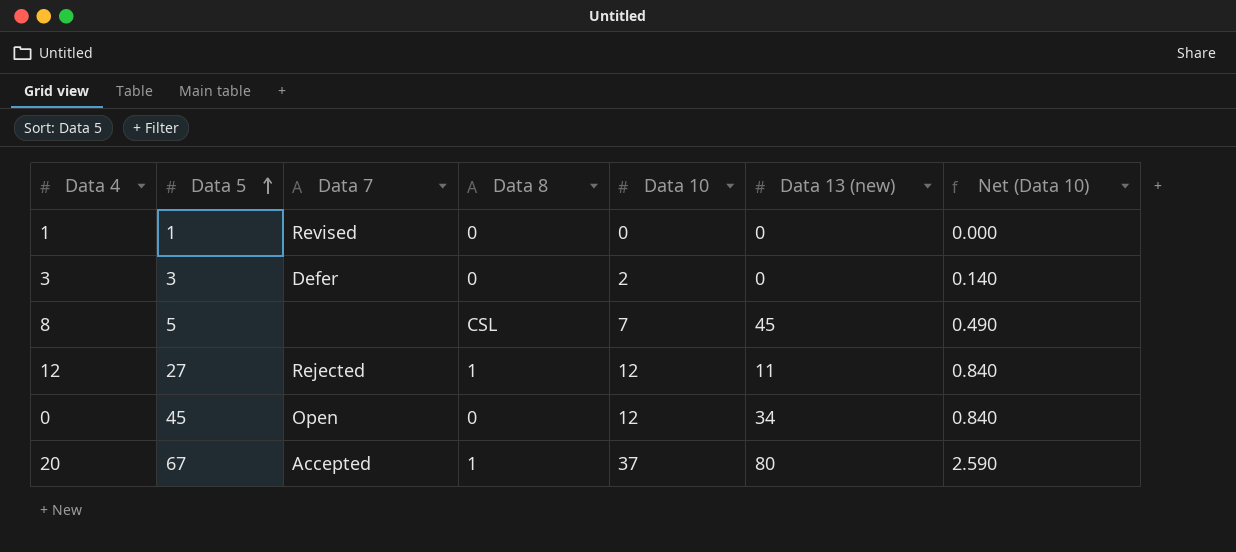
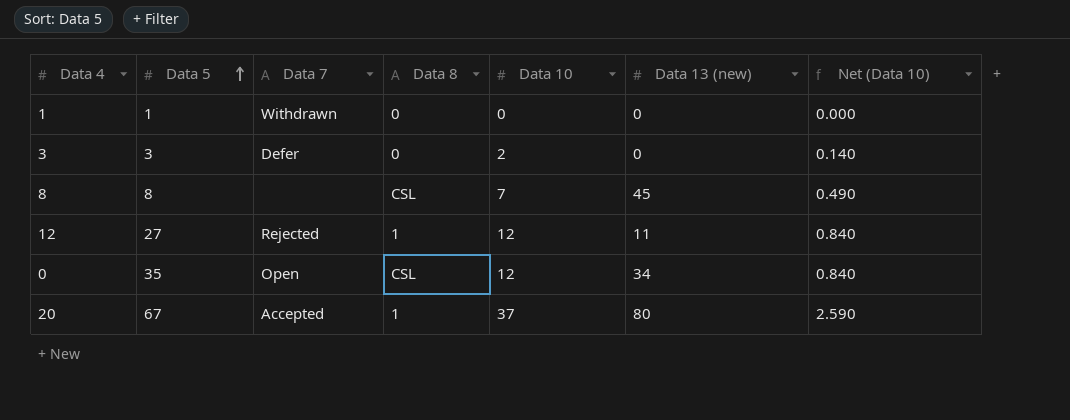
1 | Data 7: Revised -> Withdrawn
8 | Data 5: 5 -> 8
0 | Data 5: 45 -> 35
0 | Data 8: 0 -> CSL

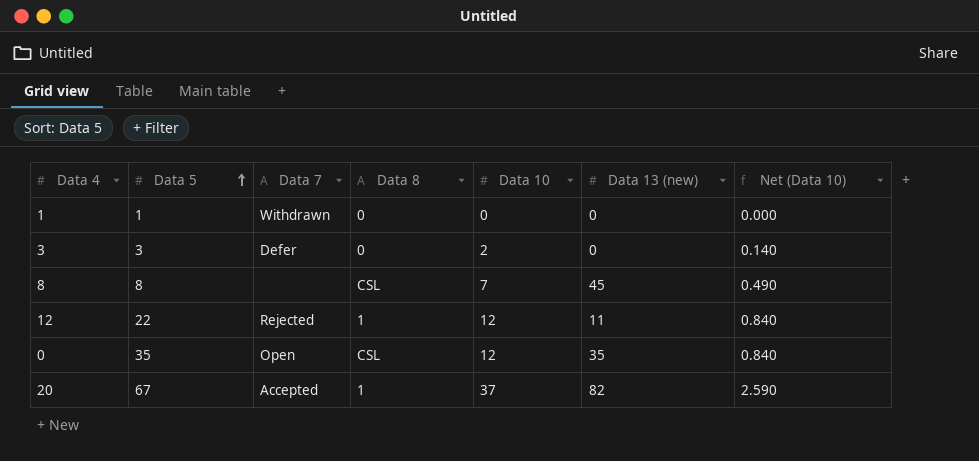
12 | Data 5: 27 -> 22
0 | Data 13 (new): 34 -> 35
20 | Data 13 (new): 80 -> 82

